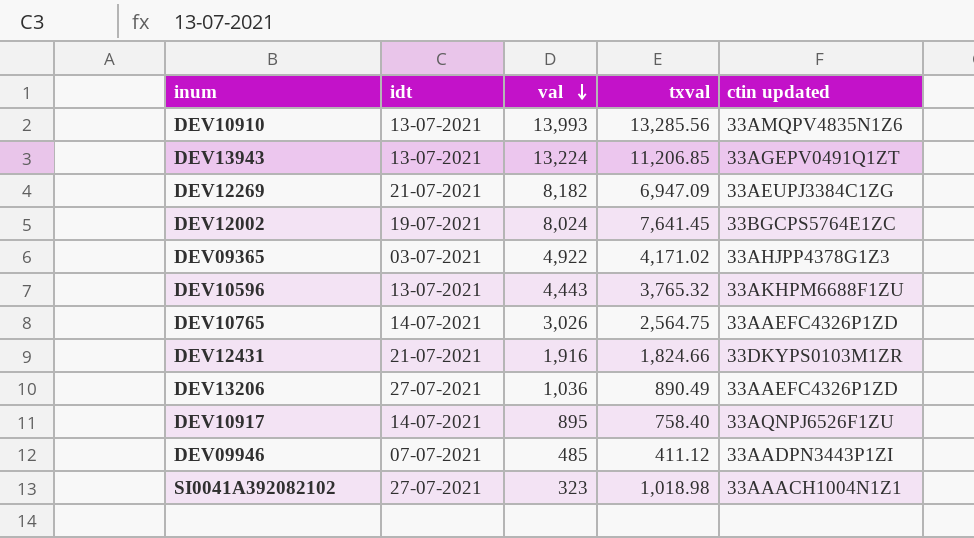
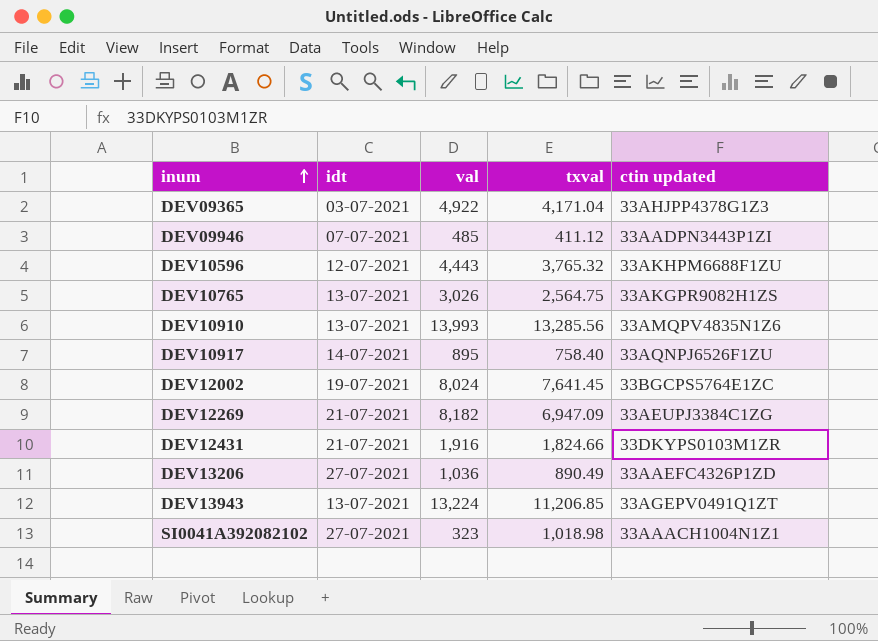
row order: val descending -> inum ascending
DEV09365 | txval: 4,171.02 -> 4,171.04
DEV10596 | idt: 13-07-2021 -> 12-07-2021
DEV10765 | idt: 14-07-2021 -> 13-07-2021
DEV10765 | ctin updated: 33AAEFC4326P1ZD -> 33AKGPR9082H1ZS

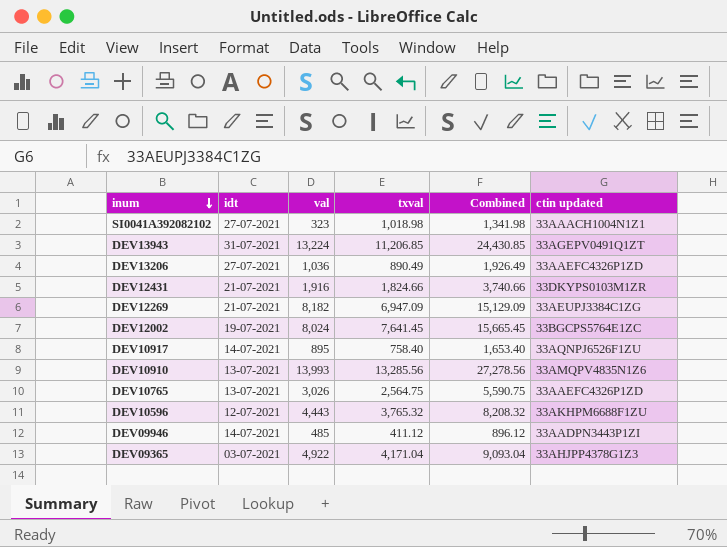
row order: inum ascending -> inum descending
column Combined | formula: none -> [val] + [txval]
DEV13943 | idt: 13-07-2021 -> 31-07-2021
DEV10765 | ctin updated: 33AKGPR9082H1ZS -> 33AAEFC4326P1ZD
DEV09946 | idt: 07-07-2021 -> 14-07-2021

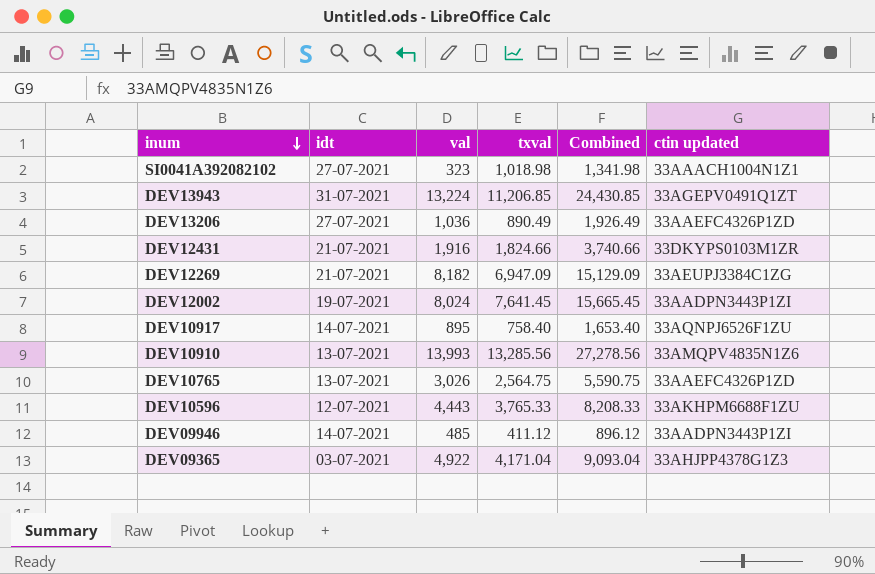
DEV12002 | ctin updated: 33BGCPS5764E1ZC -> 33AADPN3443P1ZI
DEV10596 | txval: 3,765.32 -> 3,765.33
DEV10596 | Combined: 8,208.32 -> 8,208.33

